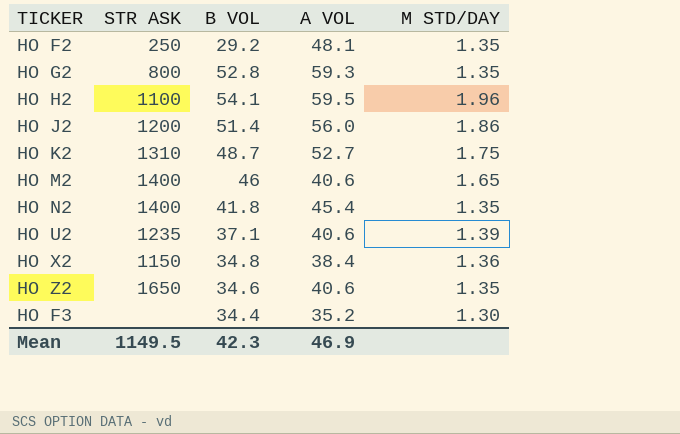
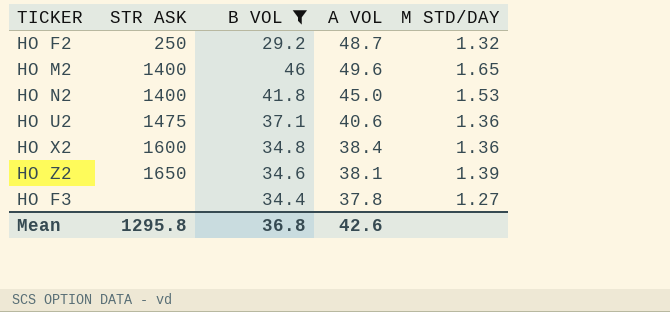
filter: none -> B VOL <= 46
HO F2 | A VOL: 48.1 -> 48.7
HO F2 | M STD/DAY: 1.35 -> 1.32
HO M2 | A VOL: 40.6 -> 49.6
HO N2 | A VOL: 45.4 -> 45.0
HO N2 | M STD/DAY: 1.35 -> 1.53
HO U2 | STR ASK: 1235 -> 1475
HO U2 | M STD/DAY: 1.39 -> 1.36
HO X2 | STR ASK: 1150 -> 1600
HO Z2 | A VOL: 40.6 -> 38.1
HO Z2 | M STD/DAY: 1.35 -> 1.39
HO F3 | A VOL: 35.2 -> 37.8
HO F3 | M STD/DAY: 1.30 -> 1.27
Mean | STR ASK: 1149.5 -> 1295.8
Mean | B VOL: 42.3 -> 36.8
Mean | A VOL: 46.9 -> 42.6

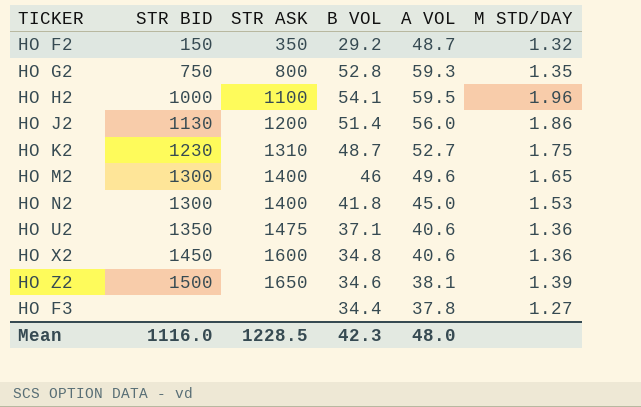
filter: B VOL <= 46 -> none
column STR BID | position: none -> 2
HO F2 | STR ASK: 250 -> 350
HO X2 | A VOL: 38.4 -> 40.6
Mean | STR ASK: 1295.8 -> 1228.5
Mean | B VOL: 36.8 -> 42.3
Mean | A VOL: 42.6 -> 48.0

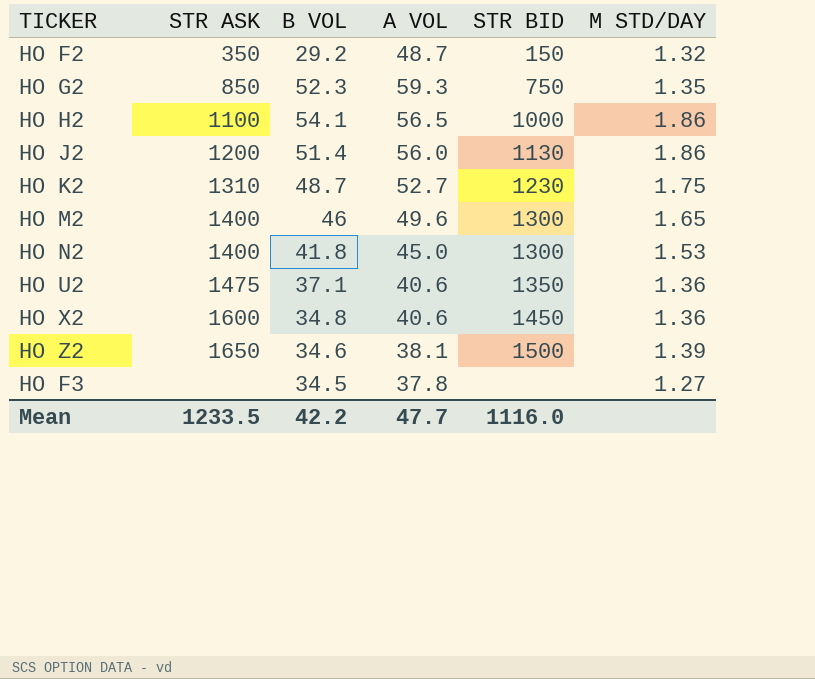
column STR BID | position: 2 -> 5
HO G2 | STR ASK: 800 -> 850
HO G2 | B VOL: 52.8 -> 52.3
HO H2 | A VOL: 59.5 -> 56.5
HO H2 | M STD/DAY: 1.96 -> 1.86
HO F3 | B VOL: 34.4 -> 34.5
Mean | STR ASK: 1228.5 -> 1233.5
Mean | B VOL: 42.3 -> 42.2
Mean | A VOL: 48.0 -> 47.7

